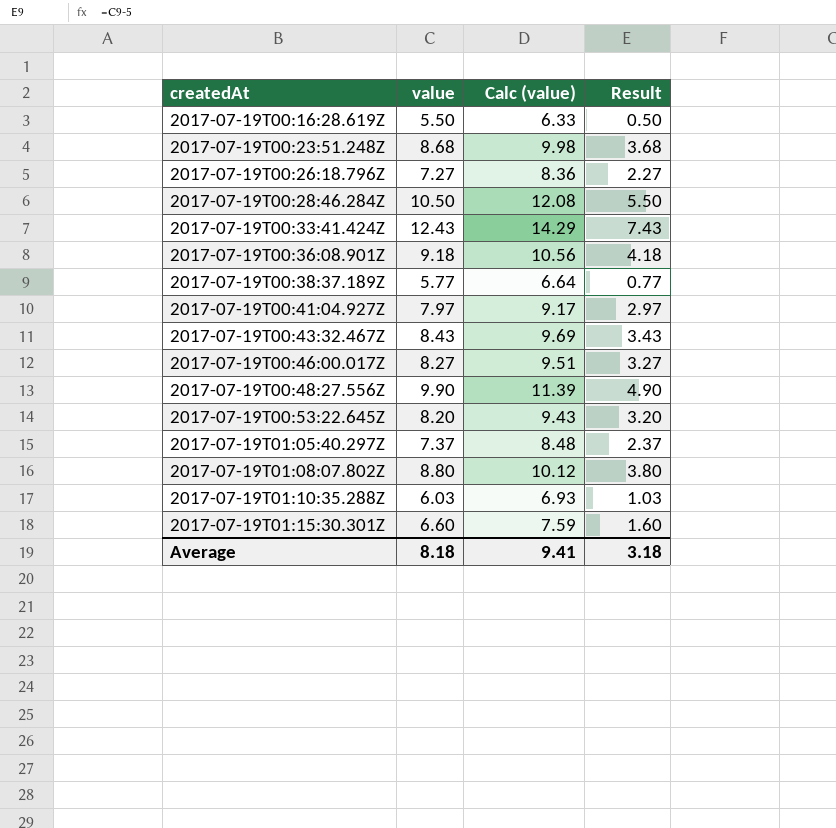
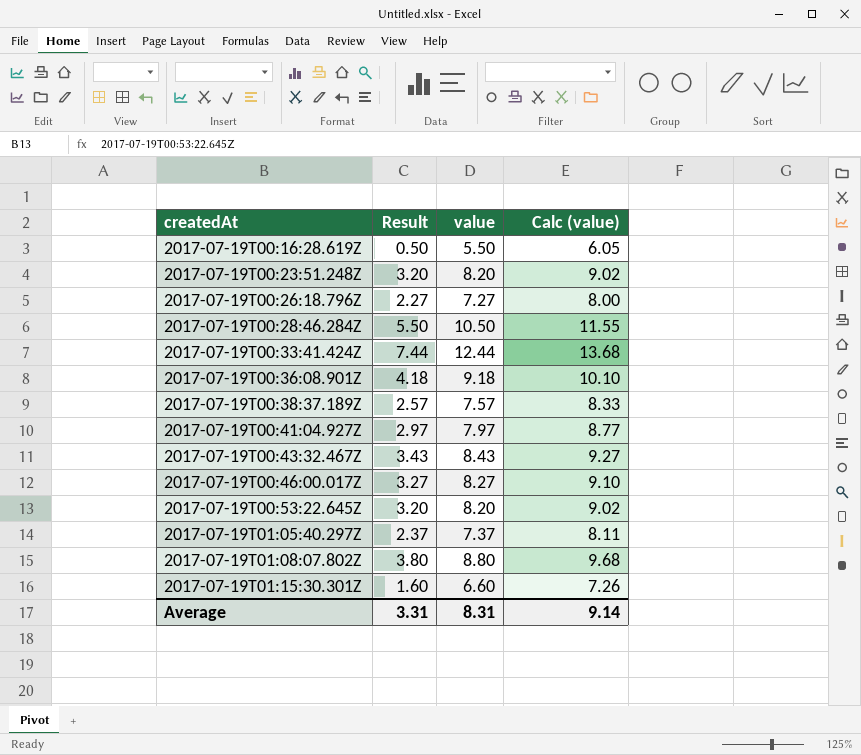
column Result | position: 4 -> 2
column Calc (value) | formula: [value] * 1.15 -> [value] * 1.1
row 2017-07-19T00:48:27.556Z: 9.90 | 11.39 | 4.90 -> none
row 2017-07-19T01:10:35.288Z: 6.03 | 6.93 | 1.03 -> none
2017-07-19T00:23:51.248Z | Result: 3.68 -> 3.20
2017-07-19T00:23:51.248Z | value: 8.68 -> 8.20
2017-07-19T00:33:41.424Z | Result: 7.43 -> 7.44
2017-07-19T00:33:41.424Z | value: 12.43 -> 12.44
2017-07-19T00:38:37.189Z | Result: 0.77 -> 2.57
2017-07-19T00:38:37.189Z | value: 5.77 -> 7.57
Average | Result: 3.18 -> 3.31
Average | value: 8.18 -> 8.31
Average | Calc (value): 9.41 -> 9.14

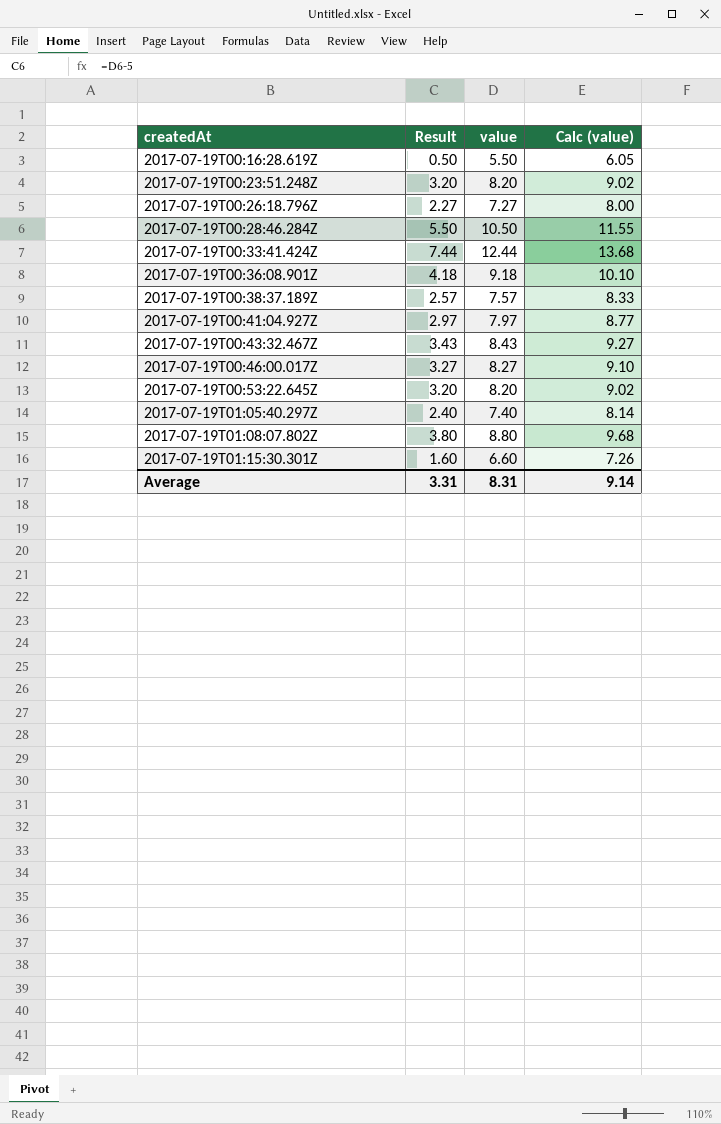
2017-07-19T01:05:40.297Z | Result: 2.37 -> 2.40
2017-07-19T01:05:40.297Z | value: 7.37 -> 7.40
2017-07-19T01:05:40.297Z | Calc (value): 8.11 -> 8.14

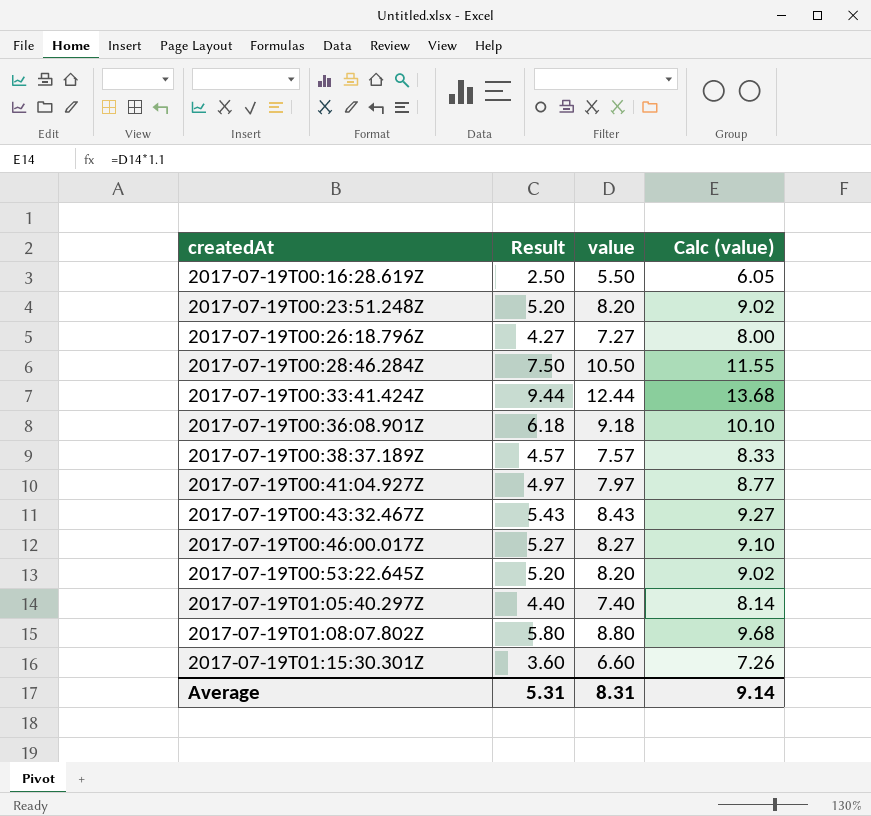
column Result | formula: [value] - 5 -> [value] - 3
Average | Result: 3.31 -> 5.31

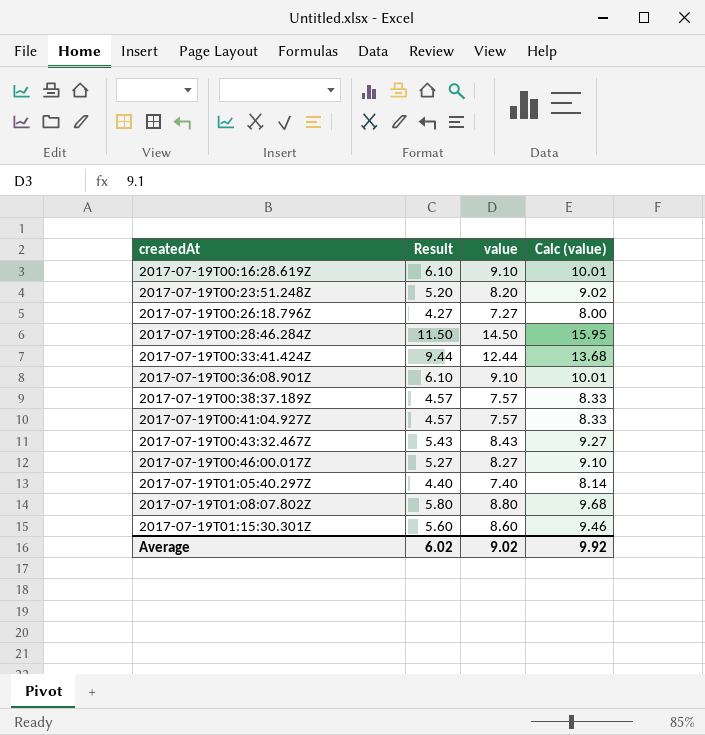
row 2017-07-19T00:53:22.645Z: 5.20 | 8.20 | 9.02 -> none
2017-07-19T00:16:28.619Z | Result: 2.50 -> 6.10
2017-07-19T00:16:28.619Z | value: 5.50 -> 9.10
2017-07-19T00:16:28.619Z | Calc (value): 6.05 -> 10.01
2017-07-19T00:28:46.284Z | Result: 7.50 -> 11.50
2017-07-19T00:28:46.284Z | value: 10.50 -> 14.50
2017-07-19T00:28:46.284Z | Calc (value): 11.55 -> 15.95
2017-07-19T00:36:08.901Z | Result: 6.18 -> 6.10
2017-07-19T00:36:08.901Z | value: 9.18 -> 9.10
2017-07-19T00:36:08.901Z | Calc (value): 10.10 -> 10.01
2017-07-19T00:41:04.927Z | Result: 4.97 -> 4.57
2017-07-19T00:41:04.927Z | value: 7.97 -> 7.57
2017-07-19T00:41:04.927Z | Calc (value): 8.77 -> 8.33
2017-07-19T01:15:30.301Z | Result: 3.60 -> 5.60
2017-07-19T01:15:30.301Z | value: 6.60 -> 8.60
2017-07-19T01:15:30.301Z | Calc (value): 7.26 -> 9.46
Average | Result: 5.31 -> 6.02
Average | value: 8.31 -> 9.02
Average | Calc (value): 9.14 -> 9.92

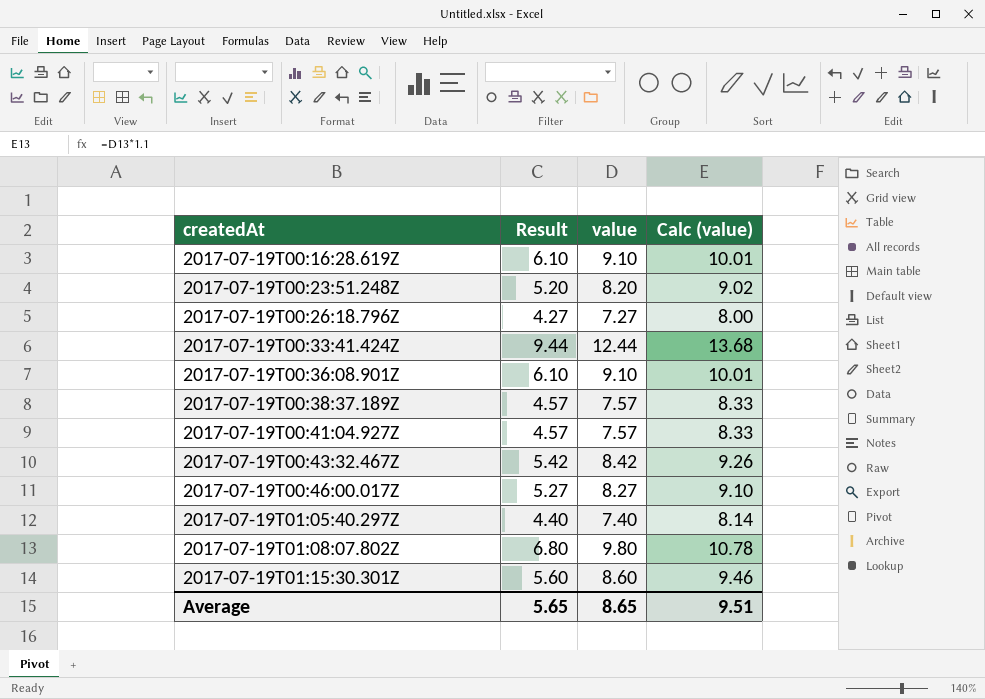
row 2017-07-19T00:28:46.284Z: 11.50 | 14.50 | 15.95 -> none
2017-07-19T00:43:32.467Z | Result: 5.43 -> 5.42
2017-07-19T00:43:32.467Z | value: 8.43 -> 8.42
2017-07-19T00:43:32.467Z | Calc (value): 9.27 -> 9.26
2017-07-19T01:08:07.802Z | Result: 5.80 -> 6.80
2017-07-19T01:08:07.802Z | value: 8.80 -> 9.80
2017-07-19T01:08:07.802Z | Calc (value): 9.68 -> 10.78
Average | Result: 6.02 -> 5.65
Average | value: 9.02 -> 8.65
Average | Calc (value): 9.92 -> 9.51

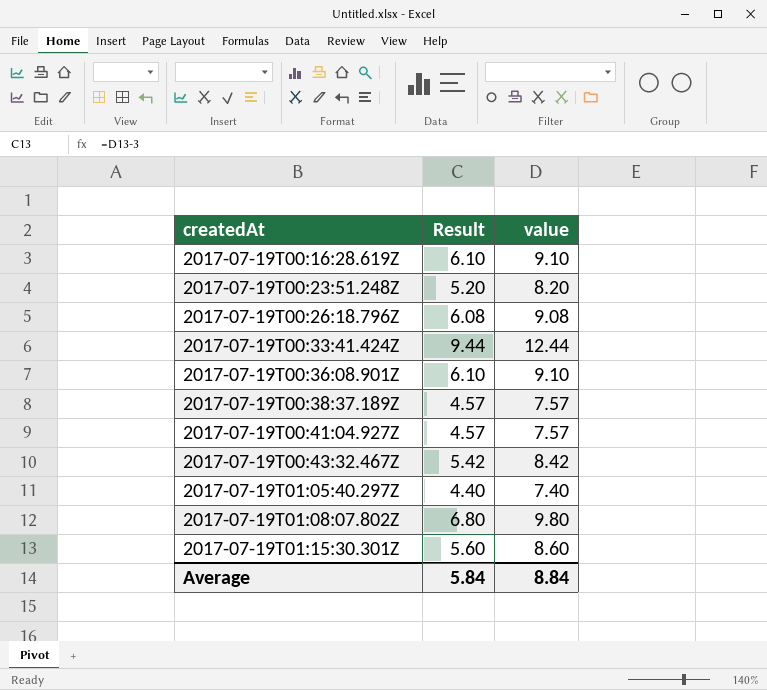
column Calc (value) | formula: [value] * 1.1 -> none
row 2017-07-19T00:46:00.017Z: 5.27 | 8.27 | 9.10 -> none
2017-07-19T00:26:18.796Z | Result: 4.27 -> 6.08
2017-07-19T00:26:18.796Z | value: 7.27 -> 9.08
Average | Result: 5.65 -> 5.84
Average | value: 8.65 -> 8.84

